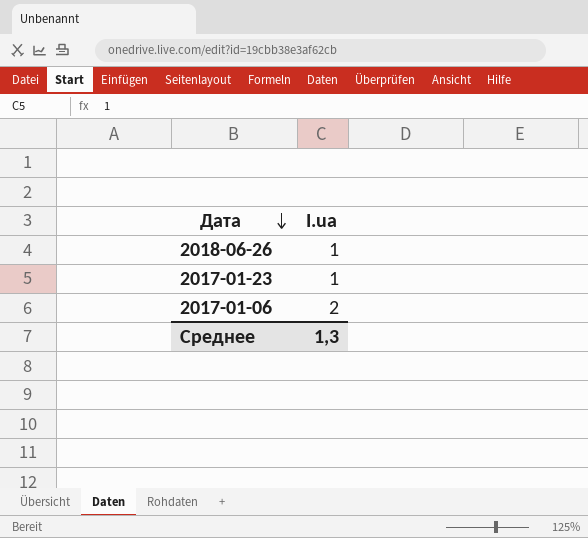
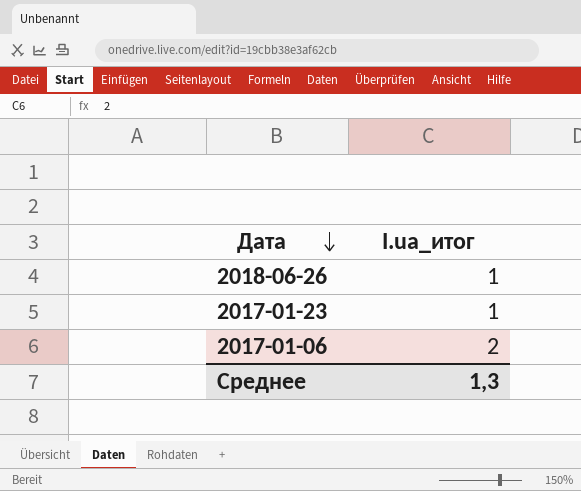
column name: I.ua -> I.ua_итог

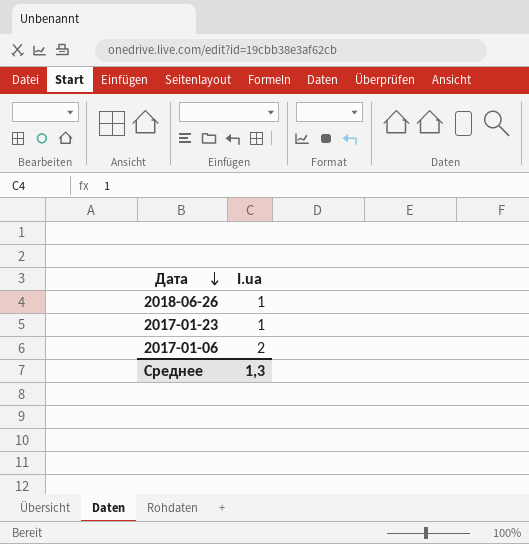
column name: I.ua_итог -> I.ua

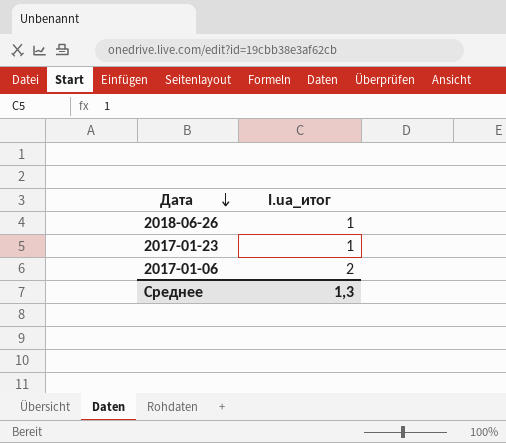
column name: I.ua -> I.ua_итог

